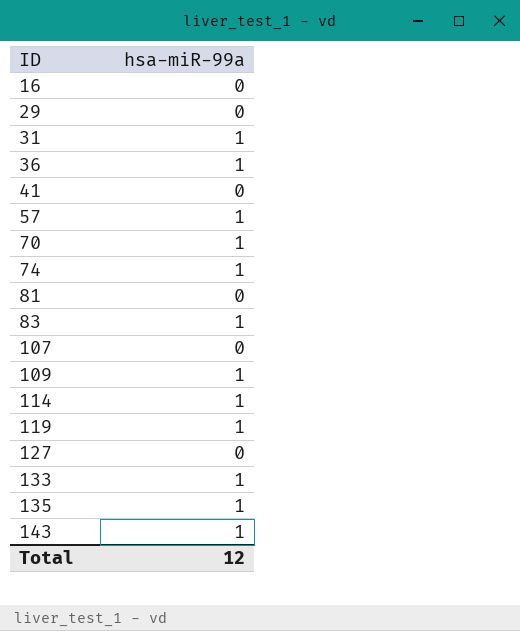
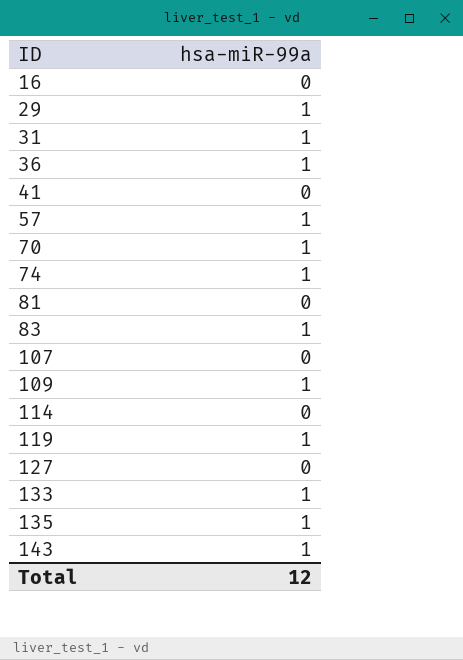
29 | hsa-miR-99a: 0 -> 1
114 | hsa-miR-99a: 1 -> 0

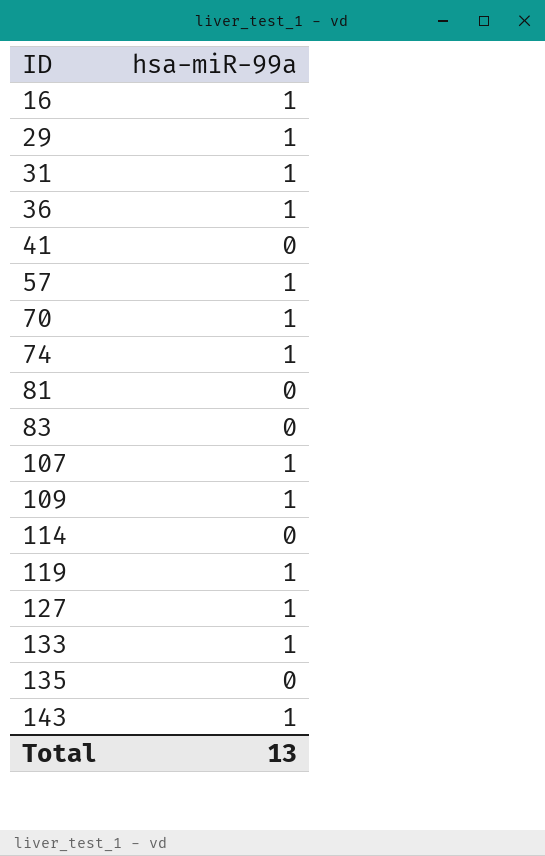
16 | hsa-miR-99a: 0 -> 1
83 | hsa-miR-99a: 1 -> 0
107 | hsa-miR-99a: 0 -> 1
127 | hsa-miR-99a: 0 -> 1
135 | hsa-miR-99a: 1 -> 0
Total | hsa-miR-99a: 12 -> 13

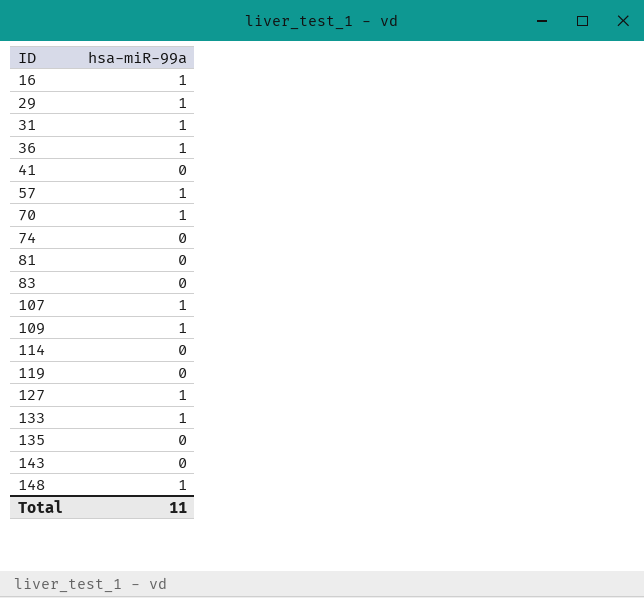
74 | hsa-miR-99a: 1 -> 0
119 | hsa-miR-99a: 1 -> 0
143 | hsa-miR-99a: 1 -> 0
row 148: none -> 1
Total | hsa-miR-99a: 13 -> 11

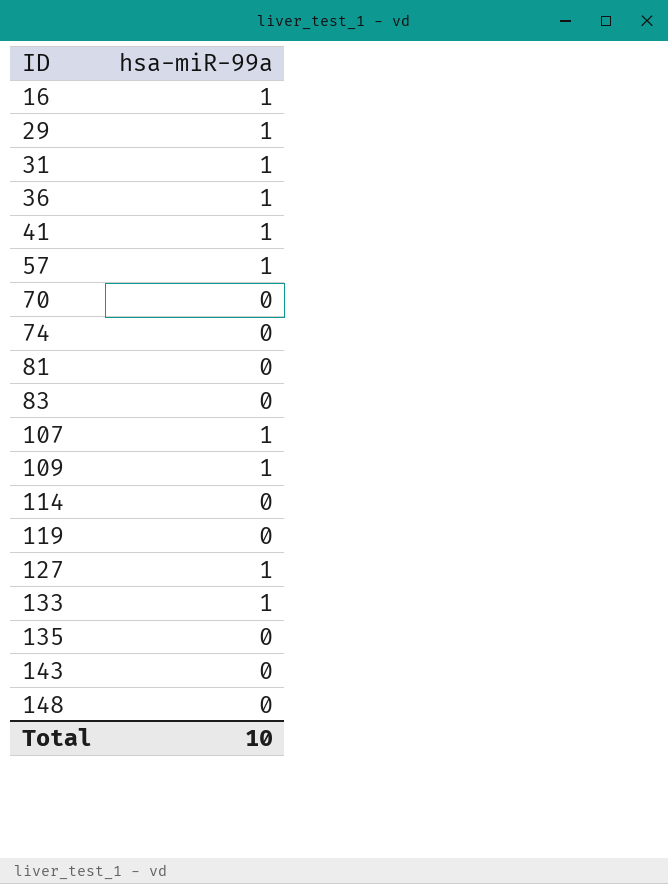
41 | hsa-miR-99a: 0 -> 1
70 | hsa-miR-99a: 1 -> 0
148 | hsa-miR-99a: 1 -> 0
Total | hsa-miR-99a: 11 -> 10

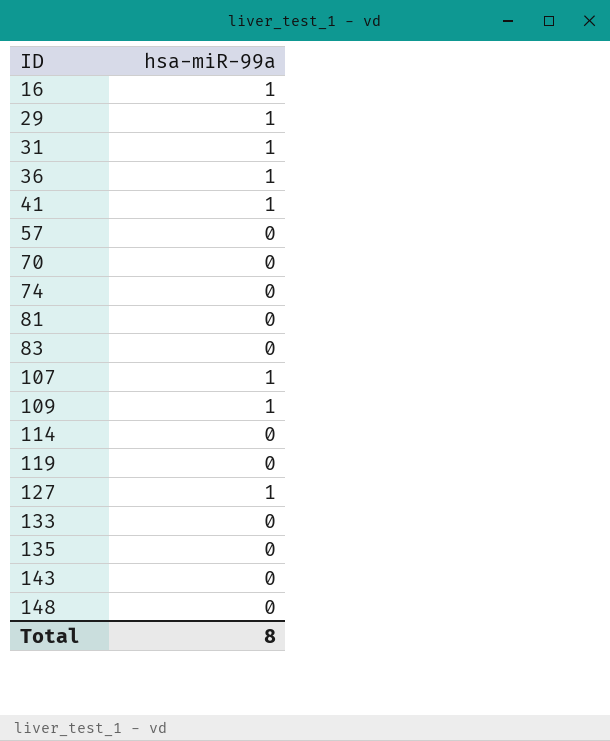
57 | hsa-miR-99a: 1 -> 0
133 | hsa-miR-99a: 1 -> 0
Total | hsa-miR-99a: 10 -> 8

